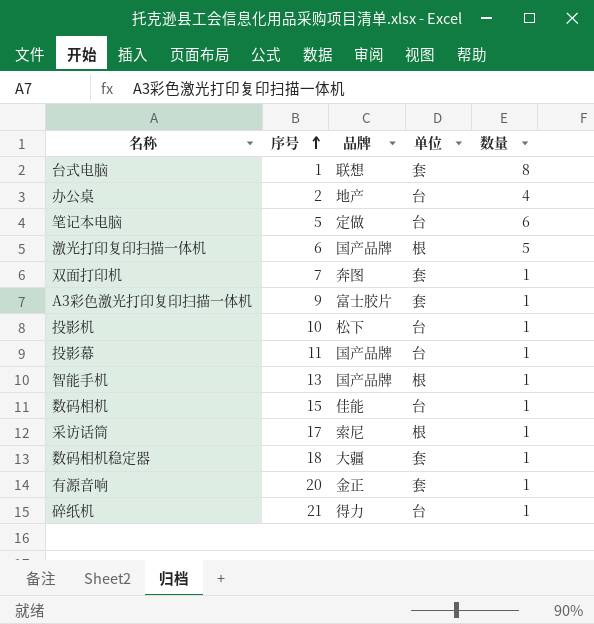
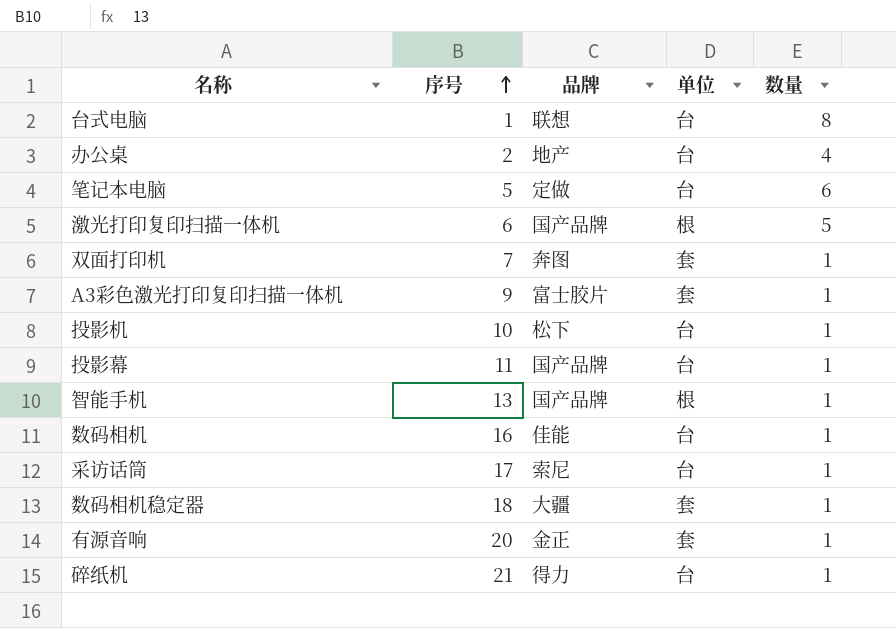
台式电脑 | 单位: 套 -> 台
数码相机 | 序号: 15 -> 16
采访话筒 | 单位: 根 -> 台

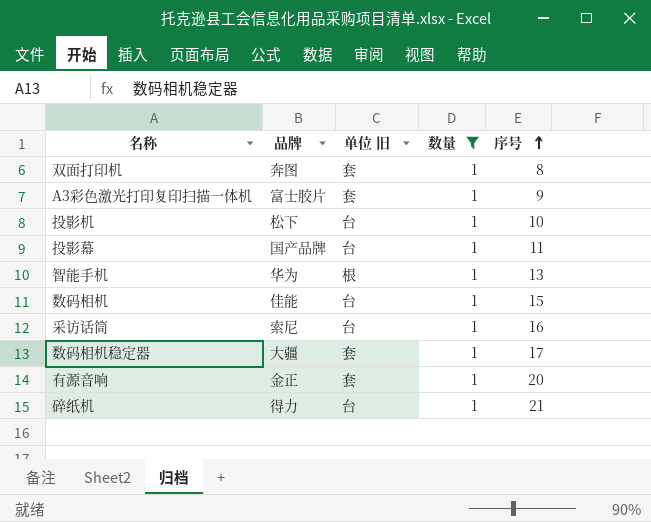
filter: none -> 数量 = 1
column name: 单位 -> 单位 旧
column 序号 | position: 2 -> 5
双面打印机 | 序号: 7 -> 8
智能手机 | 品牌: 国产品牌 -> 华为
数码相机 | 序号: 16 -> 15
采访话筒 | 序号: 17 -> 16
数码相机稳定器 | 序号: 18 -> 17

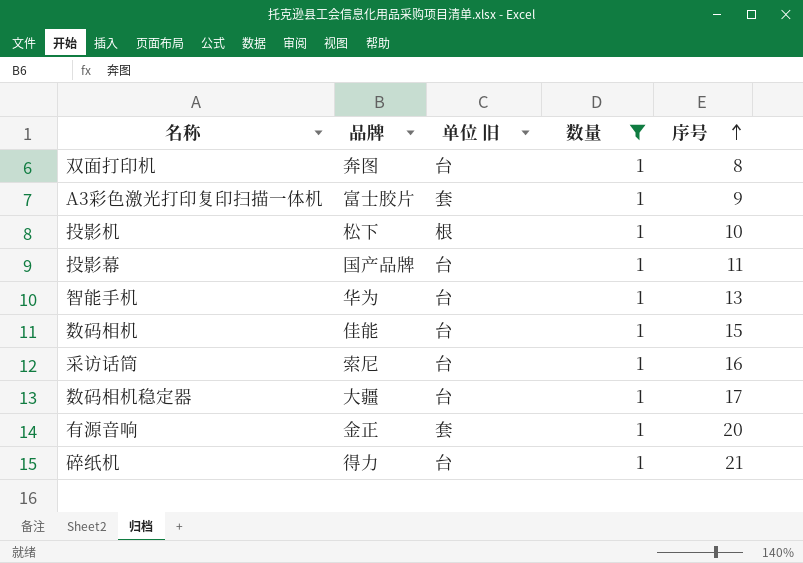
双面打印机 | 单位 旧: 套 -> 台
投影机 | 单位 旧: 台 -> 根
智能手机 | 单位 旧: 根 -> 台
数码相机稳定器 | 单位 旧: 套 -> 台

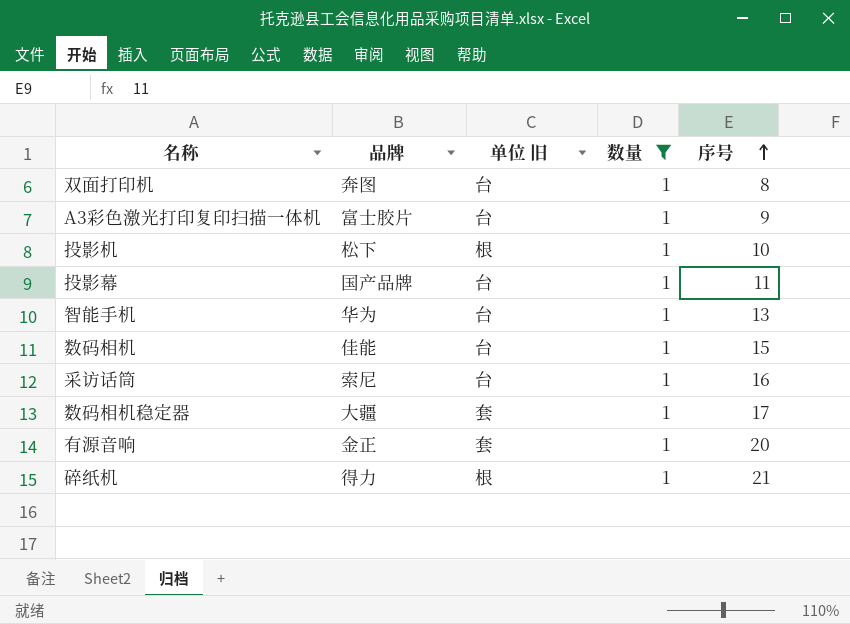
A3彩色激光打印复印扫描一体机 | 单位 旧: 套 -> 台
数码相机稳定器 | 单位 旧: 台 -> 套
碎纸机 | 单位 旧: 台 -> 根

